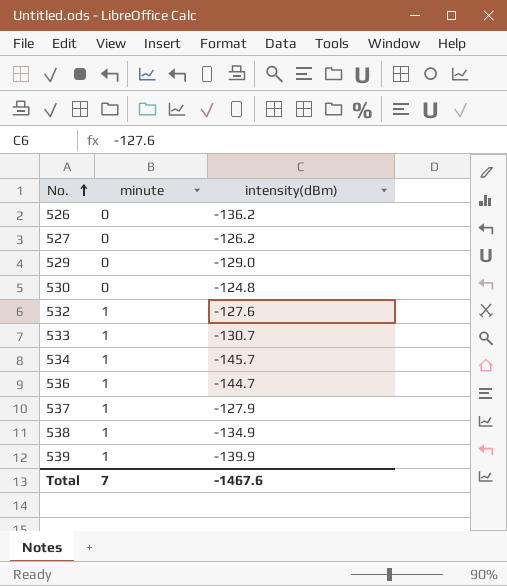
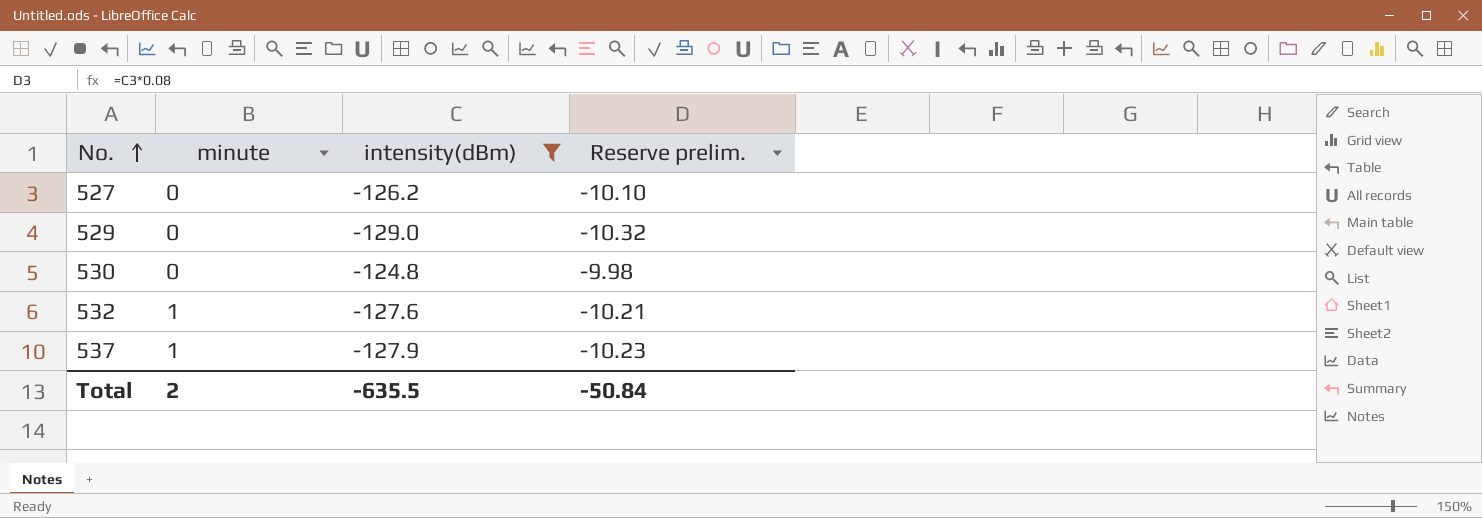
filter: none -> intensity(dBm) >= -129.0
column Reserve prelim. | formula: none -> [intensity(dBm)] * 0.08
Total | minute: 7 -> 2
Total | intensity(dBm): -1467.6 -> -635.5

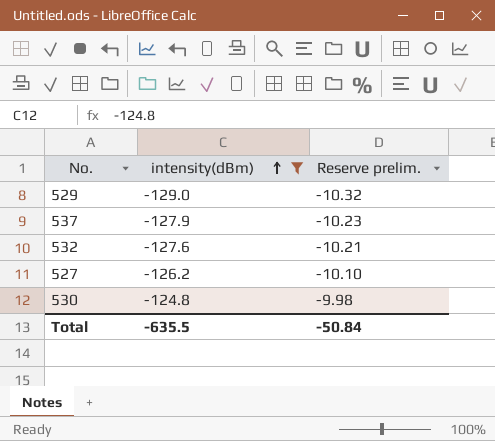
row order: No. ascending -> intensity(dBm) ascending
column minute | position: 2 -> none

